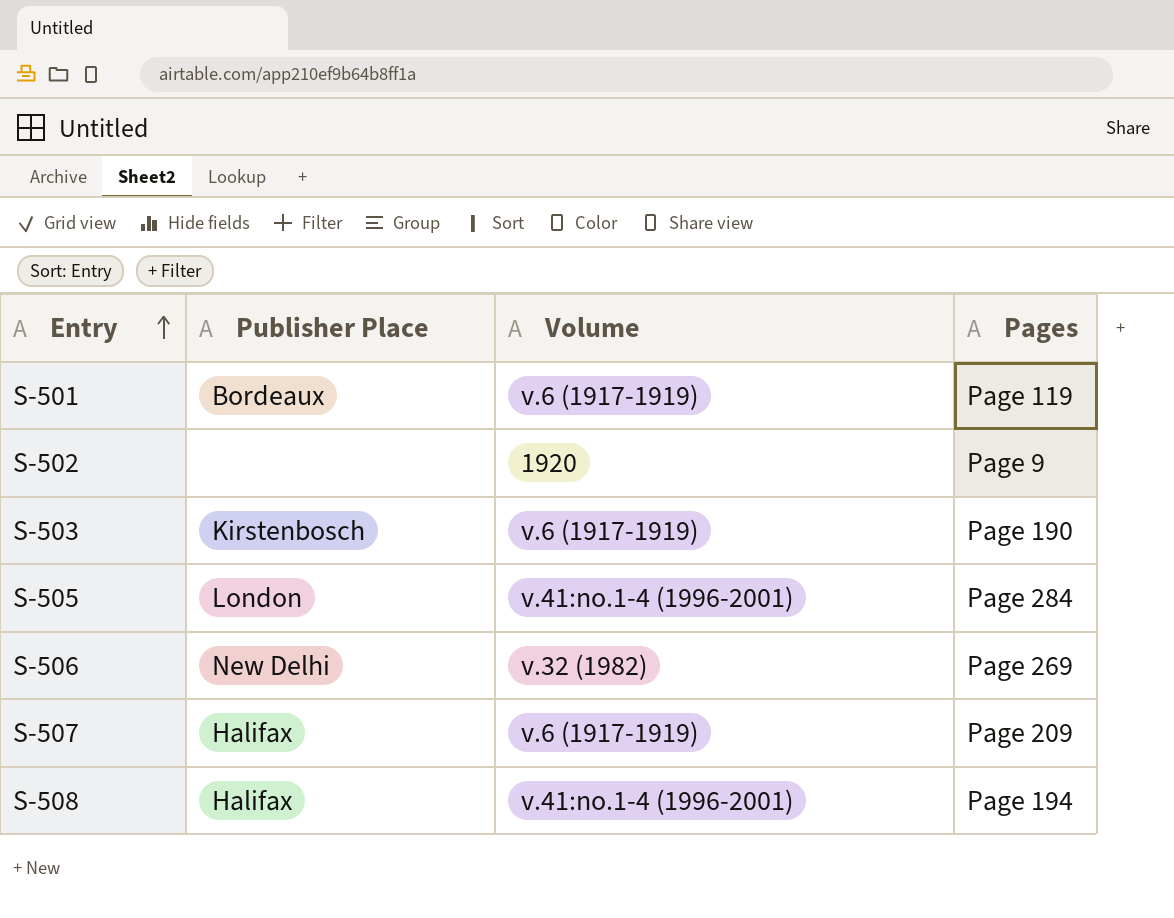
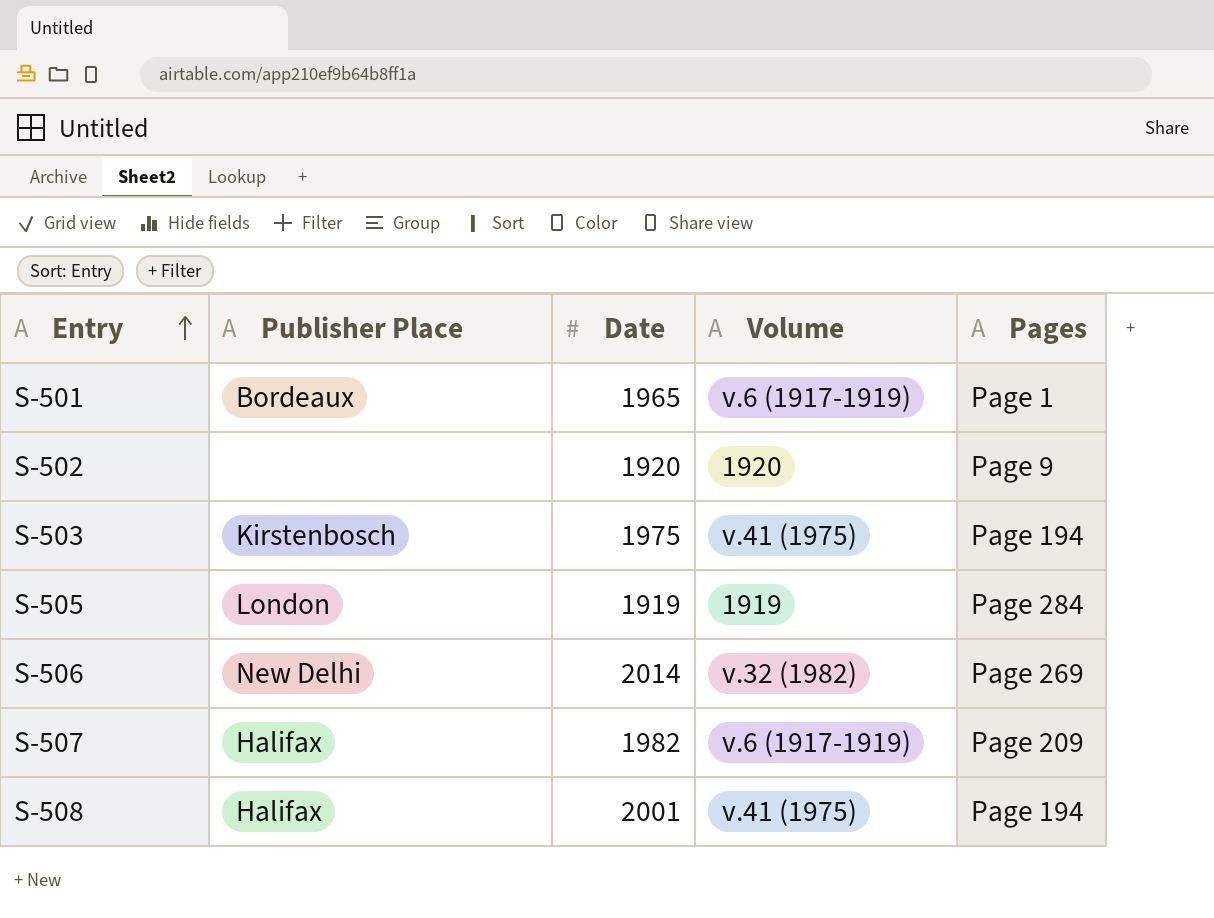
column Date | position: none -> 3
S-501 | Pages: Page 119 -> Page 1
S-503 | Volume: v.6 (1917-1919) -> v.41 (1975)
S-503 | Pages: Page 190 -> Page 194
S-505 | Volume: v.41:no.1-4 (1996-2001) -> 1919
S-508 | Volume: v.41:no.1-4 (1996-2001) -> v.41 (1975)

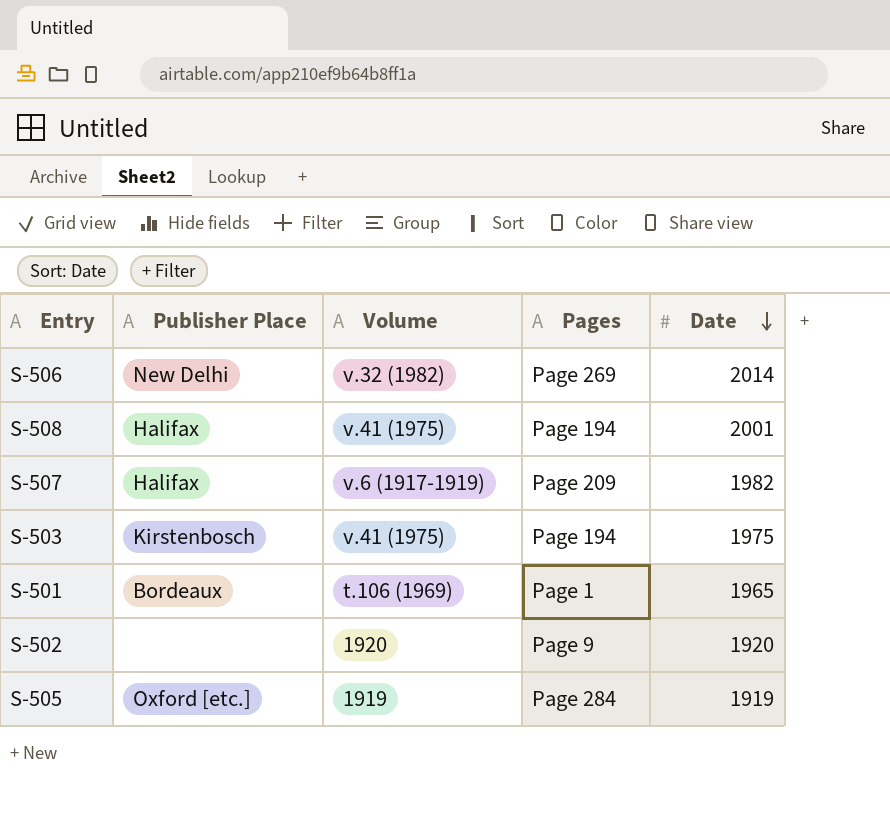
row order: Entry ascending -> Date descending
column Date | position: 3 -> 5
S-501 | Volume: v.6 (1917-1919) -> t.106 (1969)
S-505 | Publisher Place: London -> Oxford [etc.]

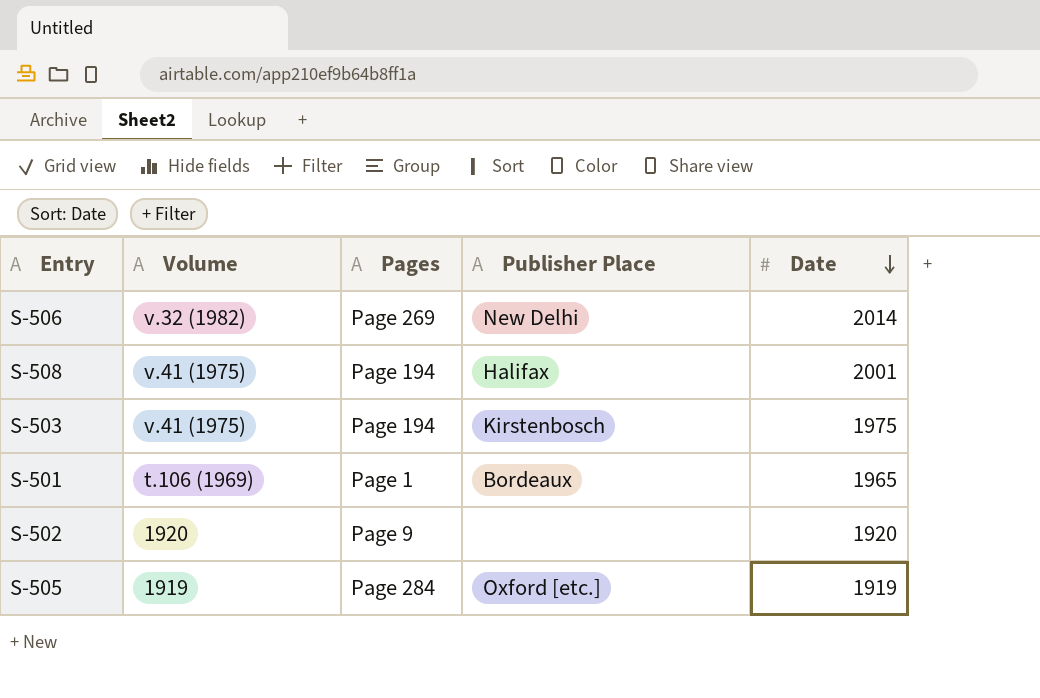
column Publisher Place | position: 2 -> 4
row S-507: Halifax | v.6 (1917-1919) | Page 209 | 1982 -> none

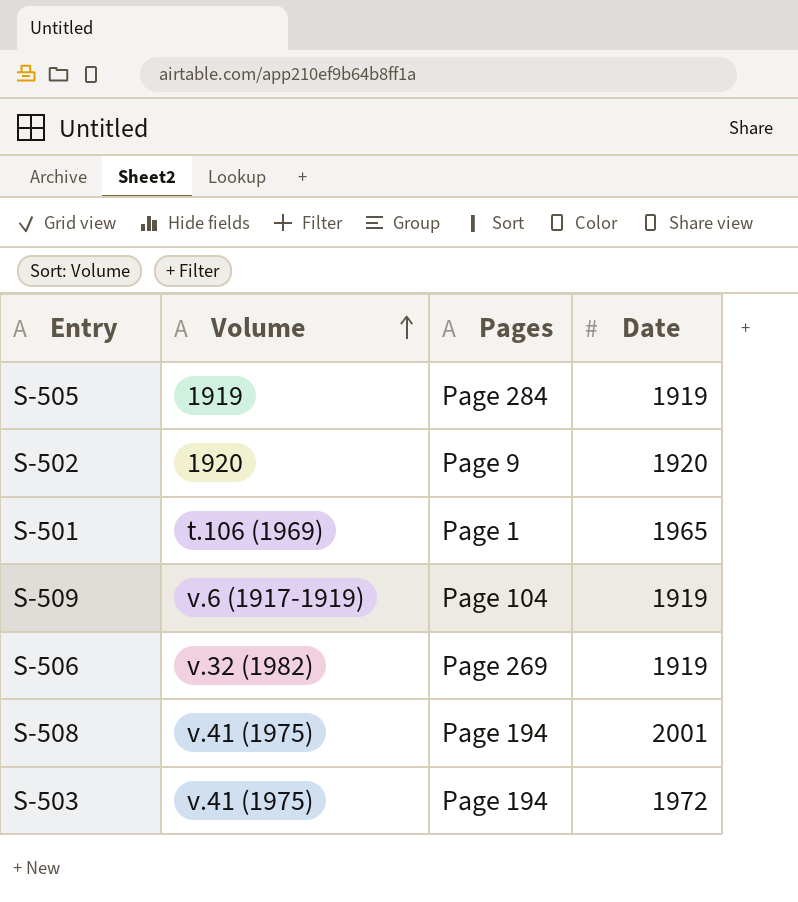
row order: Date descending -> Volume ascending
column Publisher Place | position: 4 -> none
row S-509: none -> v.6 (1917-1919) | Page 104 | 1919
S-506 | Date: 2014 -> 1919
S-503 | Date: 1975 -> 1972

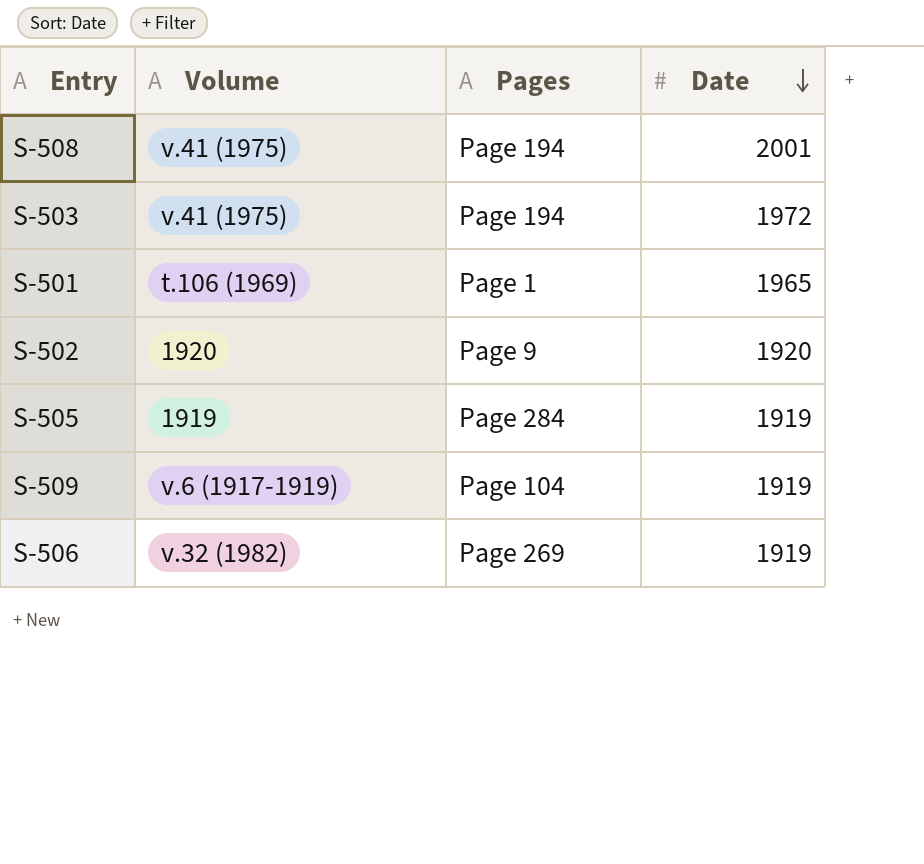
row order: Volume ascending -> Date descending

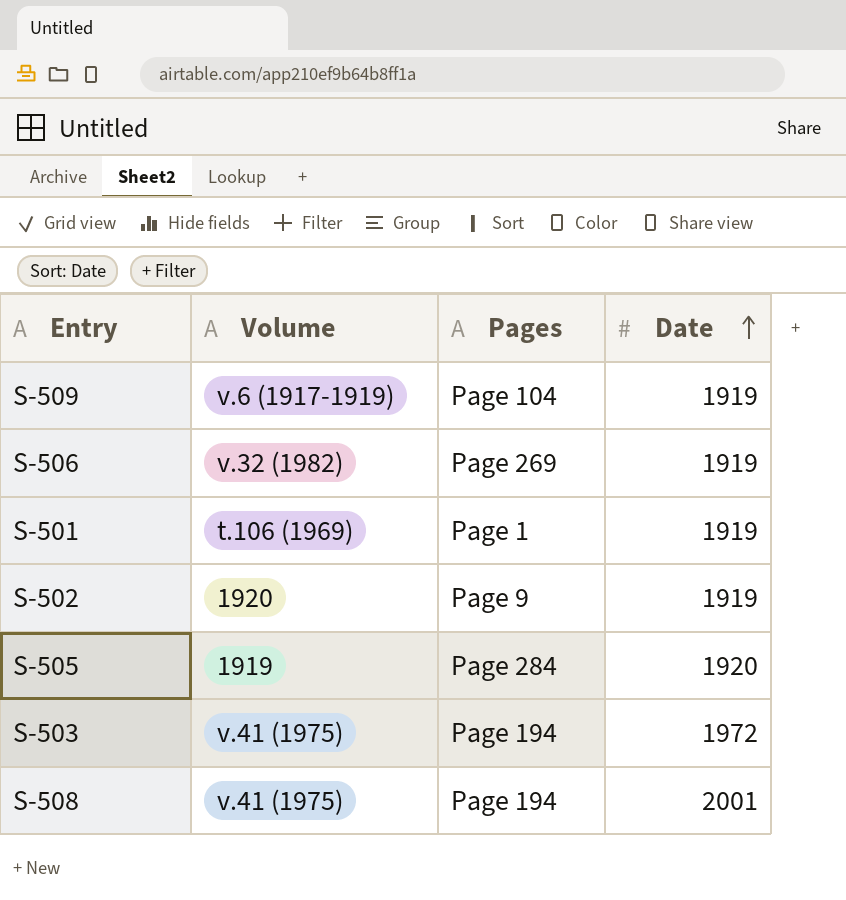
row order: Date descending -> Date ascending
S-501 | Date: 1965 -> 1919
S-502 | Date: 1920 -> 1919
S-505 | Date: 1919 -> 1920

